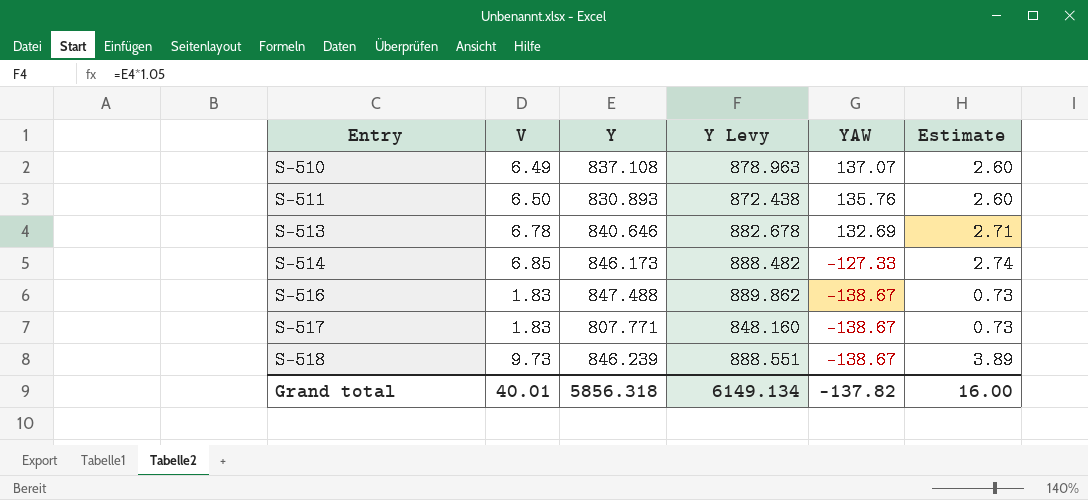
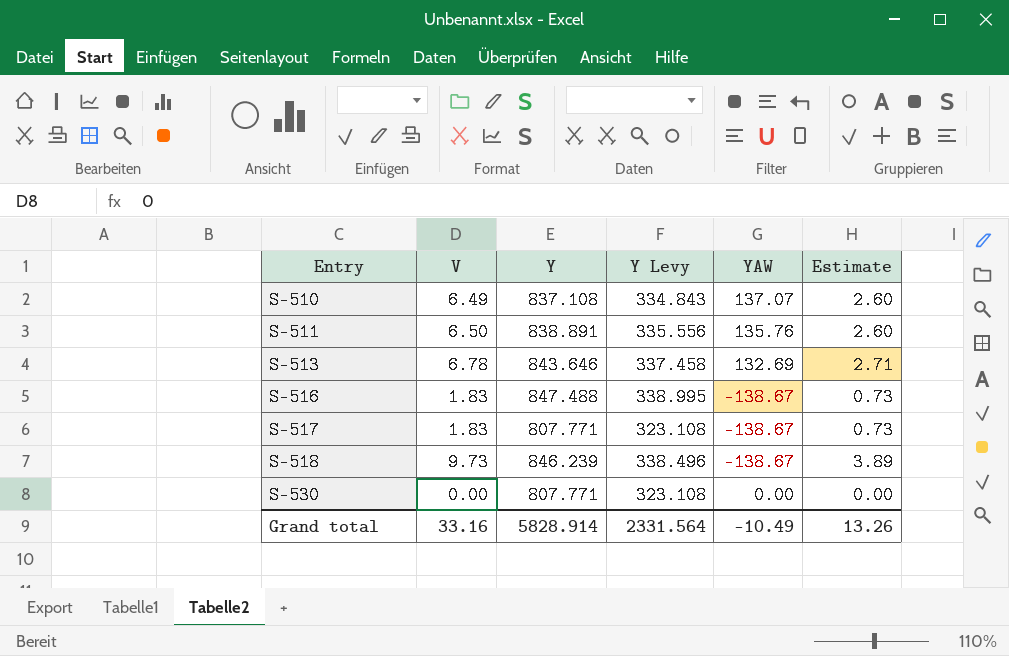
column Y Levy | formula: [Y] * 1.05 -> [Y] * 0.4
row S-514: 6.85 | 846.173 | 888.482 | -127.33 | 2.74 -> none
S-511 | Y: 830.893 -> 838.891
S-513 | Y: 840.646 -> 843.646
row S-530: none -> 0.00 | 807.771 | 323.108 | 0.00 | 0.00
Grand total | V: 40.01 -> 33.16
Grand total | Y: 5856.318 -> 5828.914
Grand total | Y Levy: 6149.134 -> 2331.564
Grand total | YAW: -137.82 -> -10.49
Grand total | Estimate: 16.00 -> 13.26

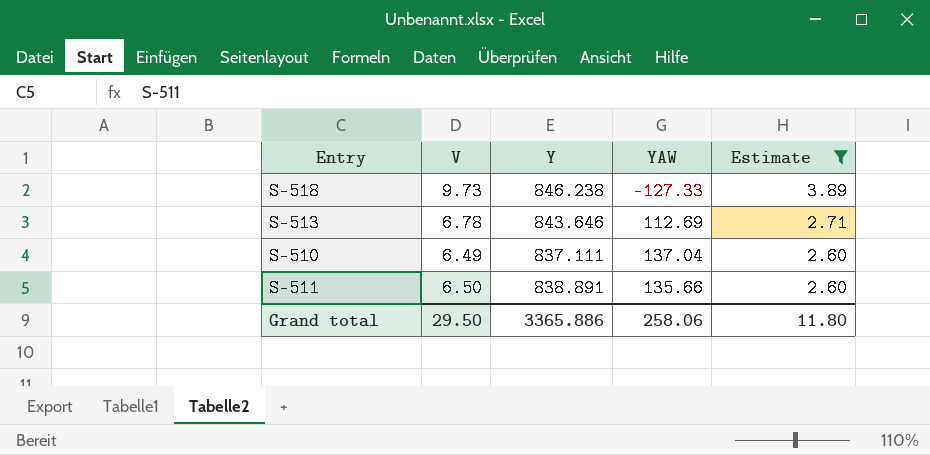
filter: none -> Estimate >= 2.60
row order: Entry ascending -> Estimate descending
column Y Levy | formula: [Y] * 0.4 -> none
S-518 | Y: 846.239 -> 846.238
S-518 | YAW: -138.67 -> -127.33
S-513 | YAW: 132.69 -> 112.69
S-510 | Y: 837.108 -> 837.111
S-510 | YAW: 137.07 -> 137.04
S-511 | YAW: 135.76 -> 135.66
Grand total | V: 33.16 -> 29.50
Grand total | Y: 5828.914 -> 3365.886
Grand total | YAW: -10.49 -> 258.06
Grand total | Estimate: 13.26 -> 11.80

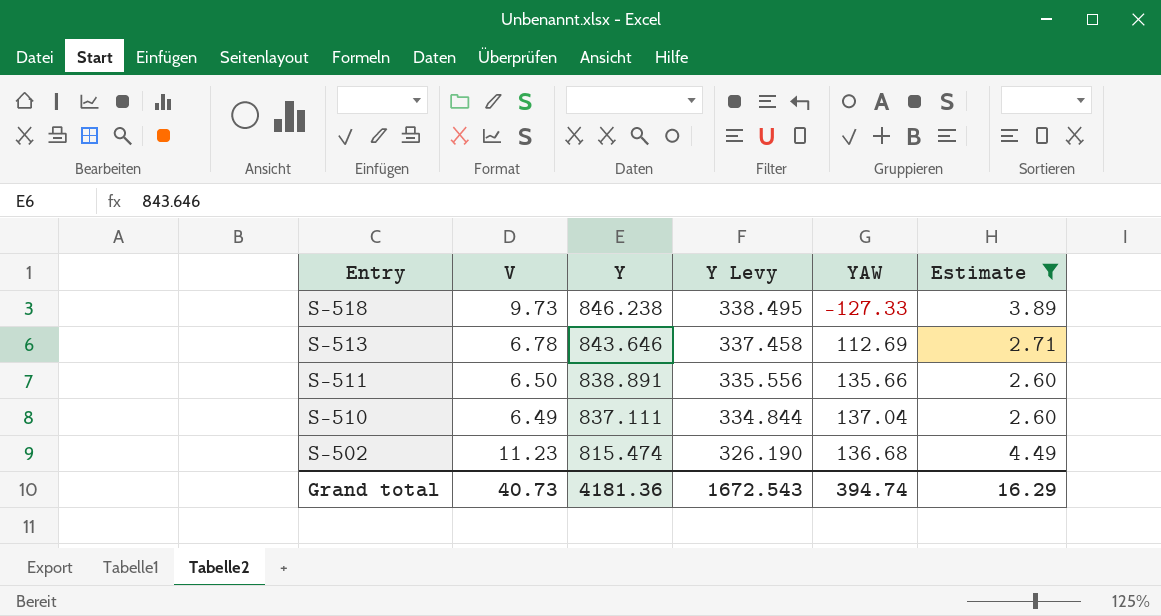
row order: Estimate descending -> Entry descending
column Y Levy | formula: none -> [Y] * 0.4
row S-502: none -> 11.23 | 815.474 | 326.190 | 136.68 | 4.49
Grand total | V: 29.50 -> 40.73
Grand total | Y: 3365.886 -> 4181.36
Grand total | YAW: 258.06 -> 394.74
Grand total | Estimate: 11.80 -> 16.29

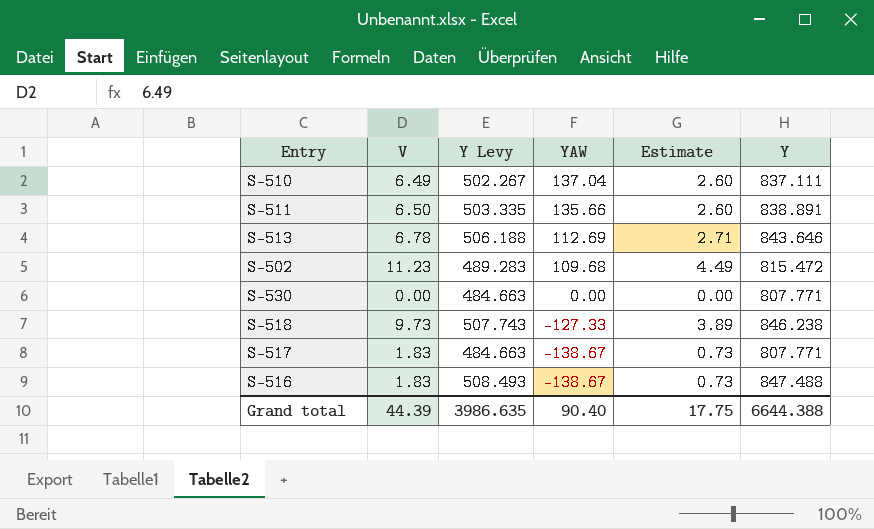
filter: Estimate >= 2.60 -> none
row order: Entry descending -> YAW descending
column Y Levy | formula: [Y] * 0.4 -> [Y] * 0.6
column Y | position: 3 -> 6
S-502 | YAW: 136.68 -> 109.68
S-502 | Y: 815.474 -> 815.472
Grand total | V: 40.73 -> 44.39
Grand total | Y Levy: 1672.543 -> 3986.635
Grand total | YAW: 394.74 -> 90.40
Grand total | Estimate: 16.29 -> 17.75
Grand total | Y: 4181.36 -> 6644.388

